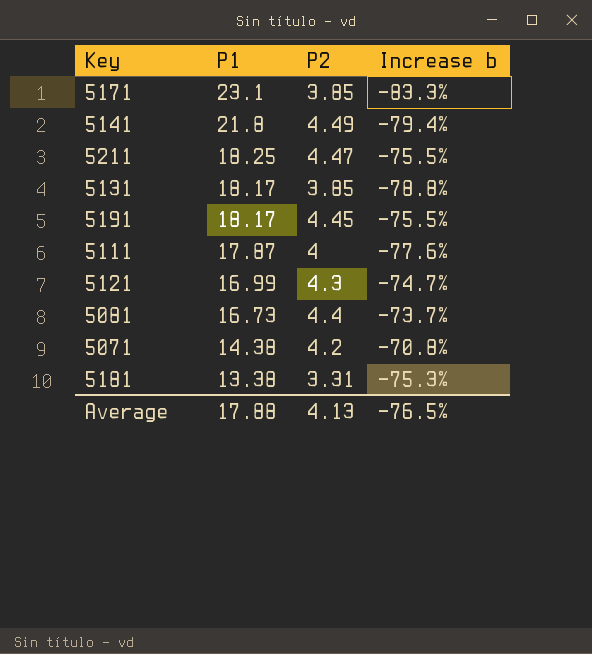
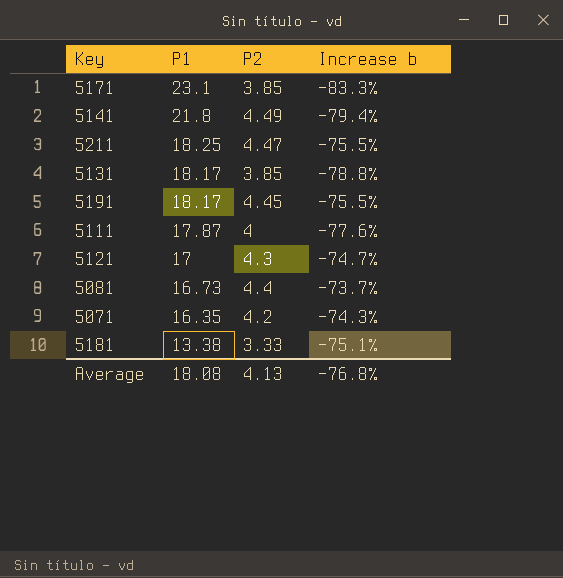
5121 | P1: 16.99 -> 17
5071 | P1: 14.38 -> 16.35
5071 | Increase b: -70.8% -> -74.3%
5181 | P2: 3.31 -> 3.33
5181 | Increase b: -75.3% -> -75.1%
Average | P1: 17.88 -> 18.08
Average | Increase b: -76.5% -> -76.8%

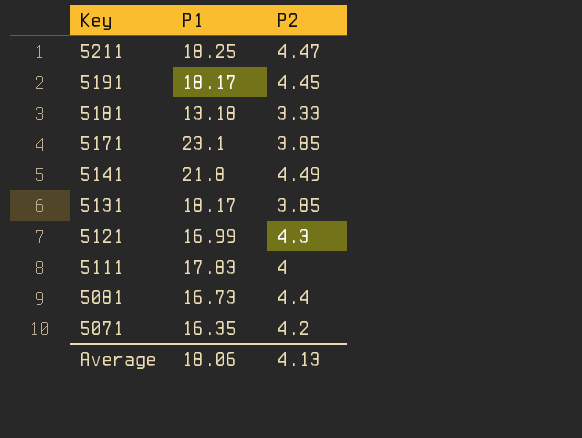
row order: P1 descending -> Key descending
column Increase b | formula: ([P2] - [P1]) / [P1] -> none
5181 | P1: 13.38 -> 13.18
5121 | P1: 17 -> 16.99
5111 | P1: 17.87 -> 17.83
Average | P1: 18.08 -> 18.06

